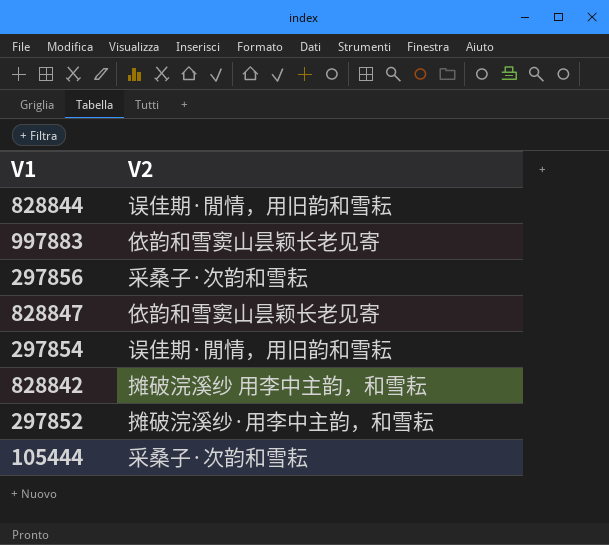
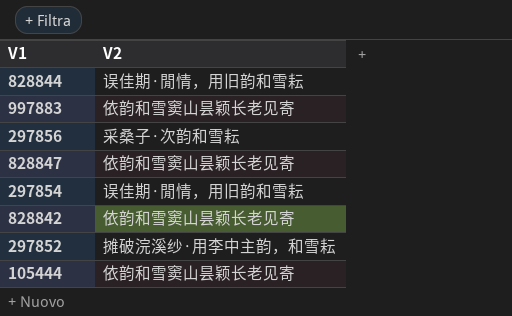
828842 | V2: 摊破浣溪纱 用李中主韵，和雪耘 -> 依韵和雪窦山昙颖长老见寄
105444 | V2: 采桑子·次韵和雪耘 -> 依韵和雪窦山昙颖长老见寄

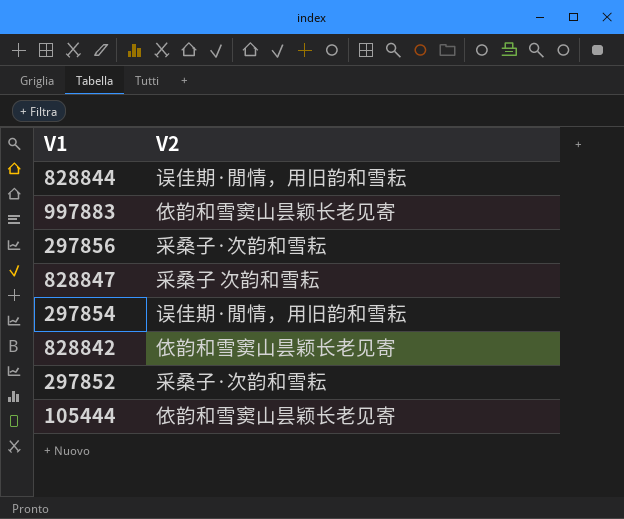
828847 | V2: 依韵和雪窦山昙颖长老见寄 -> 采桑子 次韵和雪耘
297852 | V2: 摊破浣溪纱·用李中主韵，和雪耘 -> 采桑子·次韵和雪耘

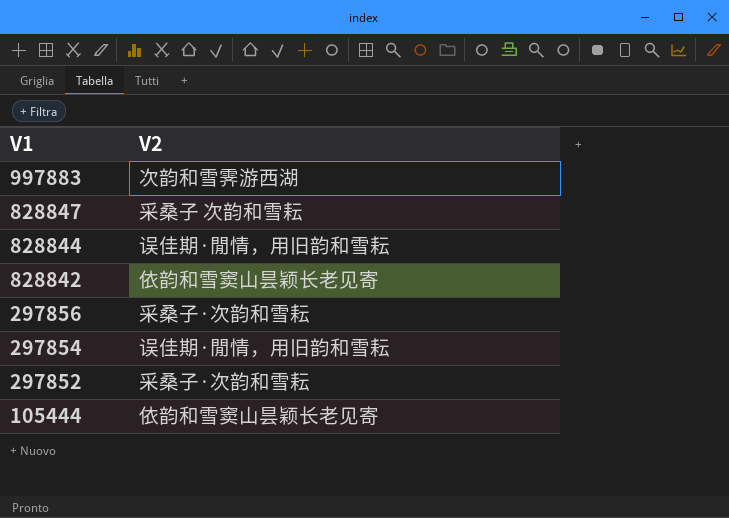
row order: none -> V1 descending
997883 | V2: 依韵和雪窦山昙颖长老见寄 -> 次韵和雪霁游西湖

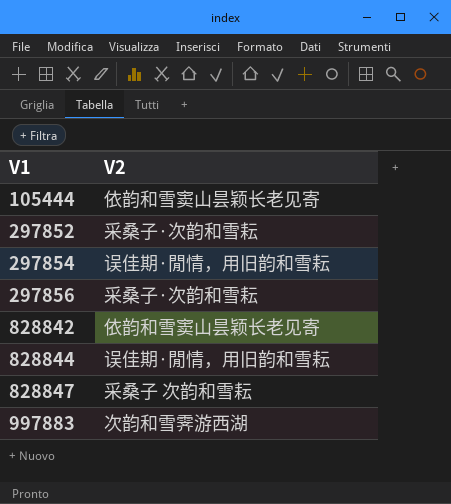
row order: V1 descending -> V1 ascending

